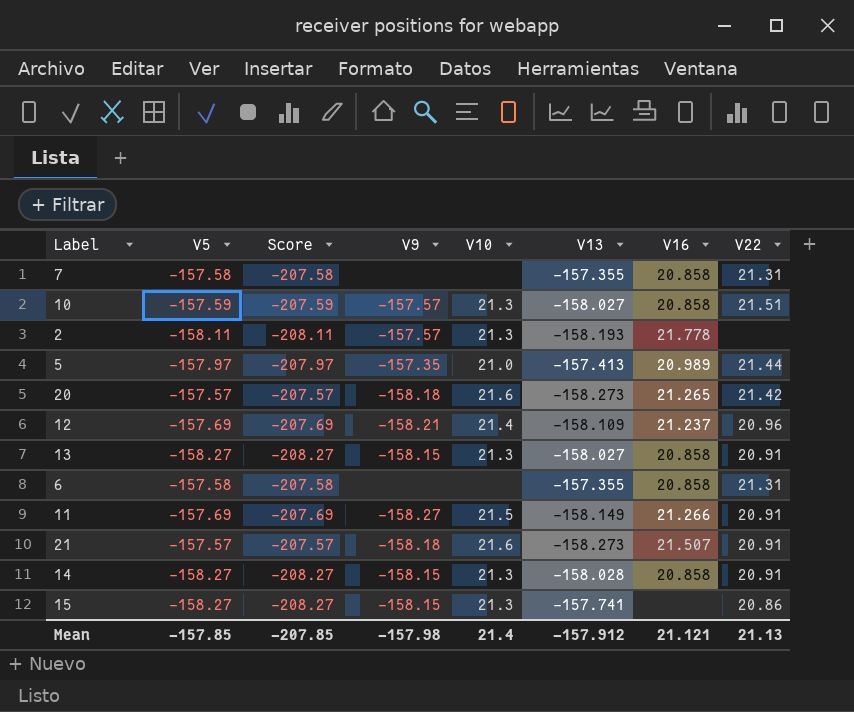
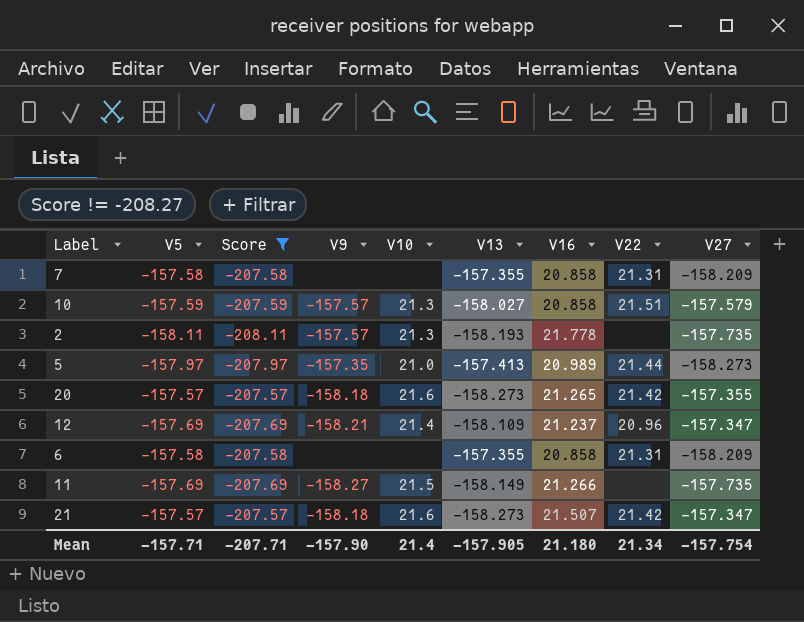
filter: none -> Score != -208.27
column V27 | position: none -> 9
11 | V22: 20.91 -> none
21 | V22: 20.91 -> 21.42
Mean | V5: -157.85 -> -157.71
Mean | Score: -207.85 -> -207.71
Mean | V9: -157.98 -> -157.90
Mean | V13: -157.912 -> -157.905
Mean | V16: 21.121 -> 21.180
Mean | V22: 21.13 -> 21.34

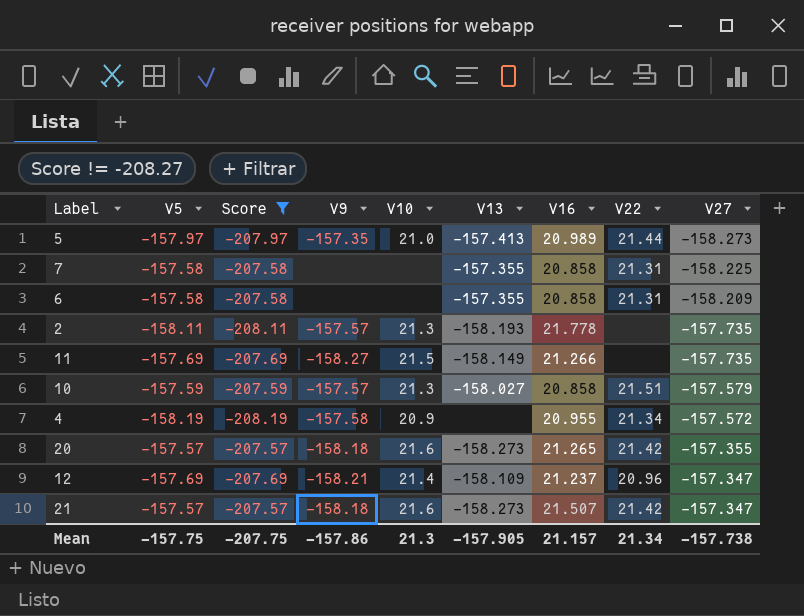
row order: none -> V27 ascending
7 | V27: -158.209 -> -158.225
row 4: none -> -158.19 | -208.19 | -157.58 | 20.9 | none | 20.955 | 21.34 | -157.572
Mean | V5: -157.71 -> -157.75
Mean | Score: -207.71 -> -207.75
Mean | V9: -157.90 -> -157.86
Mean | V10: 21.4 -> 21.3
Mean | V16: 21.180 -> 21.157
Mean | V27: -157.754 -> -157.738

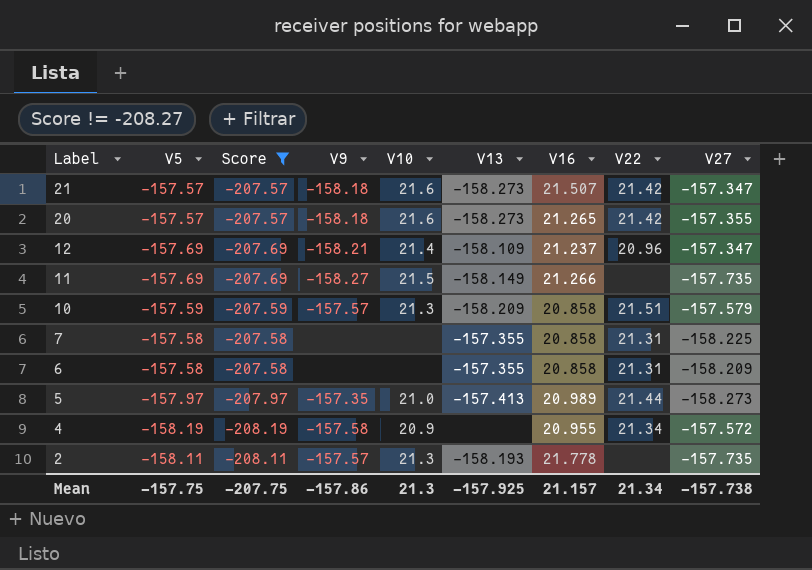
row order: V27 ascending -> Label descending
10 | V13: -158.027 -> -158.209
Mean | V13: -157.905 -> -157.925

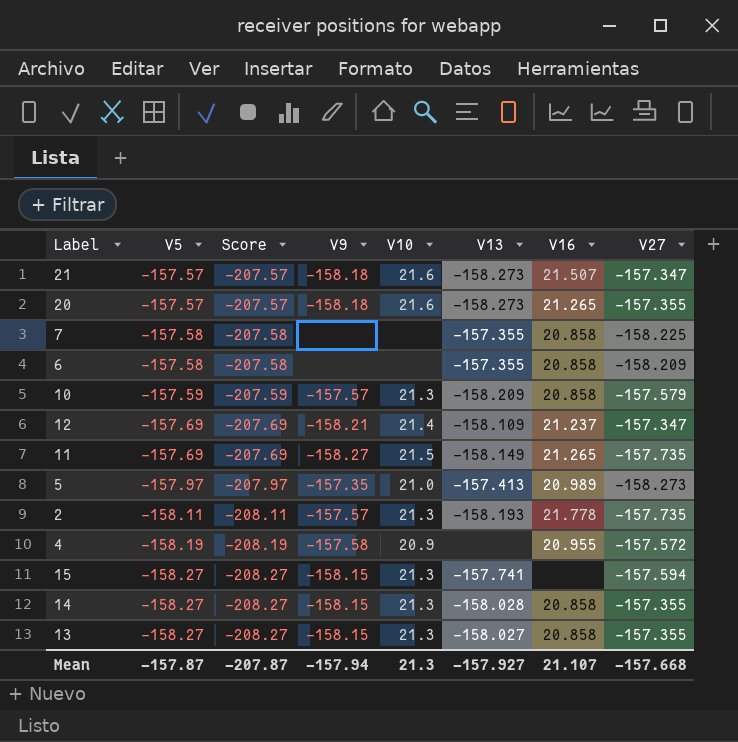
filter: Score != -208.27 -> none
row order: Label descending -> V5 descending
column V22 | position: 8 -> none
11 | V16: 21.266 -> 21.265
Mean | V5: -157.75 -> -157.87
Mean | Score: -207.75 -> -207.87
Mean | V9: -157.86 -> -157.94
Mean | V13: -157.925 -> -157.927
Mean | V16: 21.157 -> 21.107
Mean | V27: -157.738 -> -157.668

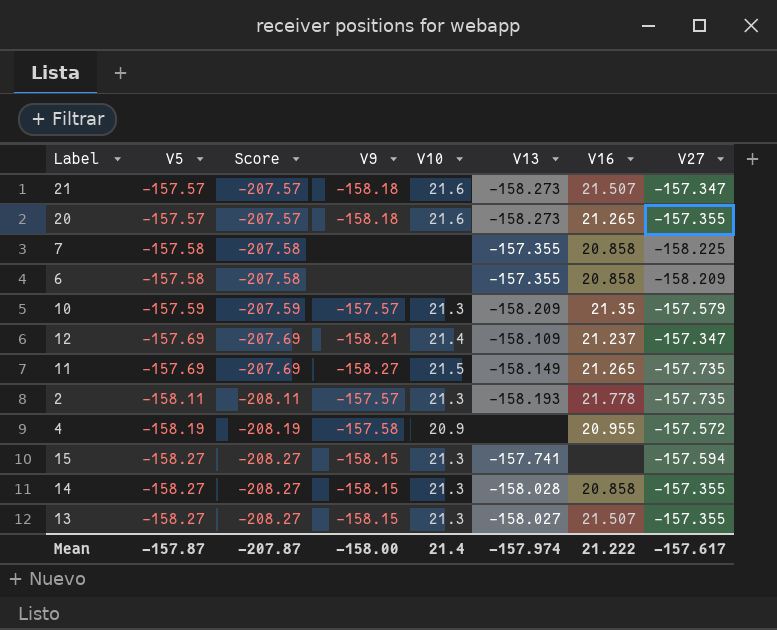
row 5: -157.97 | -207.97 | -157.35 | 21.0 | -157.413 | 20.989 | -158.273 -> none
10 | V16: 20.858 -> 21.35
13 | V16: 20.858 -> 21.507
Mean | V9: -157.94 -> -158.00
Mean | V10: 21.3 -> 21.4
Mean | V13: -157.927 -> -157.974
Mean | V16: 21.107 -> 21.222
Mean | V27: -157.668 -> -157.617

